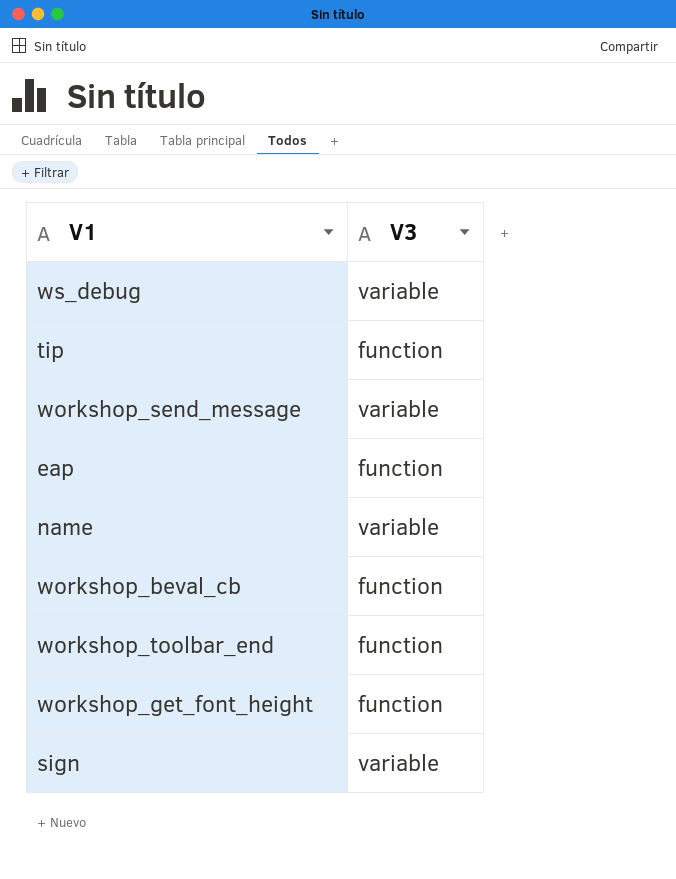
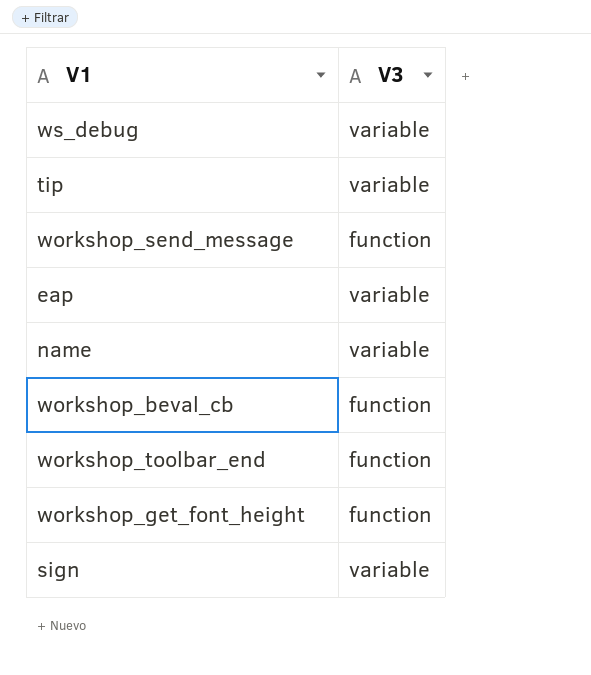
tip | V3: function -> variable
workshop_send_message | V3: variable -> function
eap | V3: function -> variable

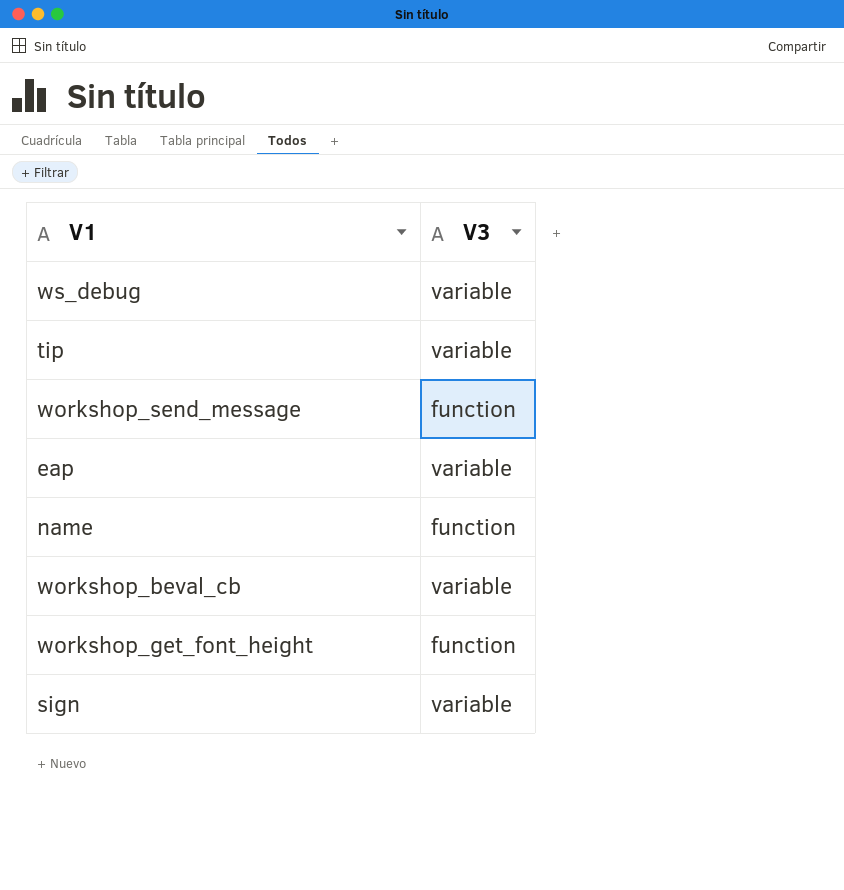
row workshop_toolbar_end: function -> none
name | V3: variable -> function
workshop_beval_cb | V3: function -> variable

